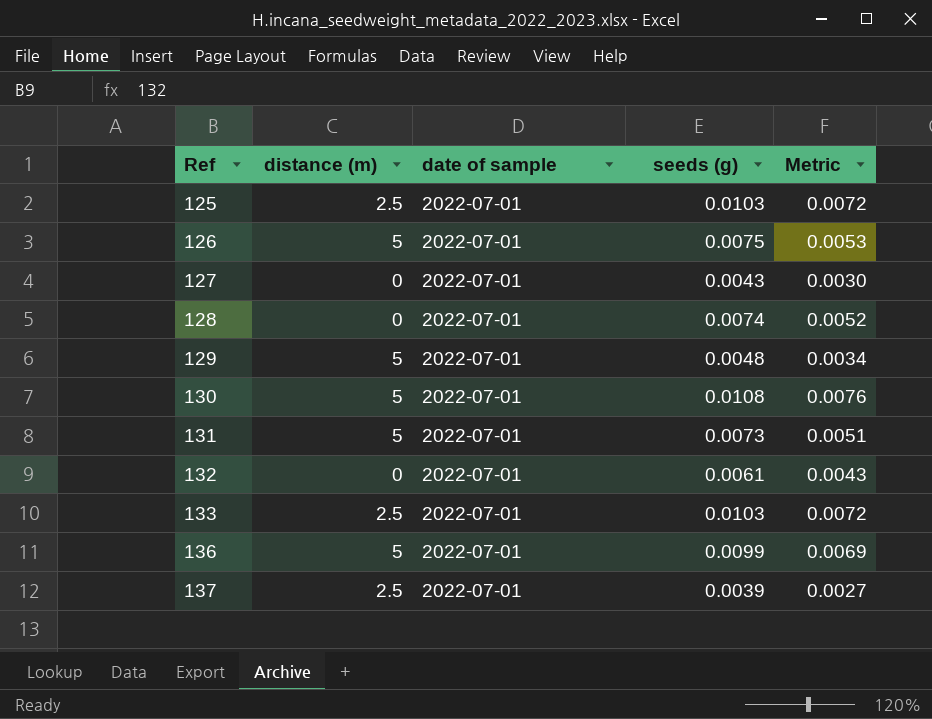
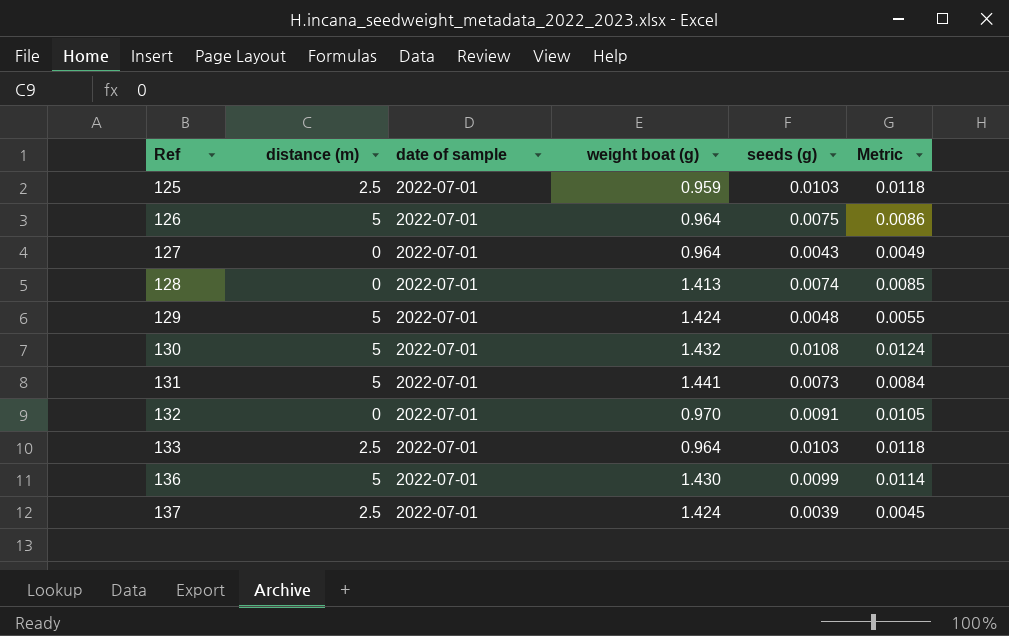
column weight boat (g) | position: none -> 4
column Metric | formula: [seeds (g)] * 0.7 -> [seeds (g)] * 1.15
132 | seeds (g): 0.0061 -> 0.0091

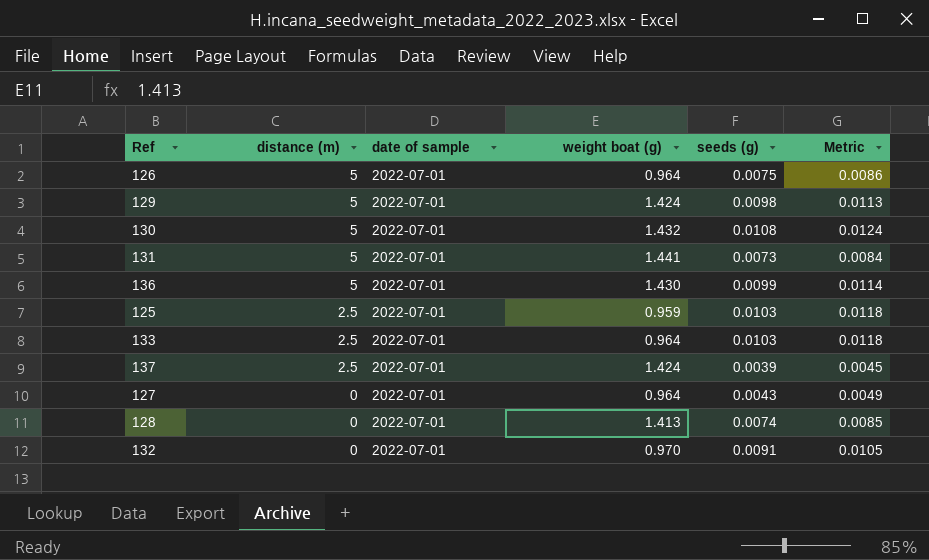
row order: Ref ascending -> distance (m) descending
129 | seeds (g): 0.0048 -> 0.0098
129 | Metric: 0.0055 -> 0.0113

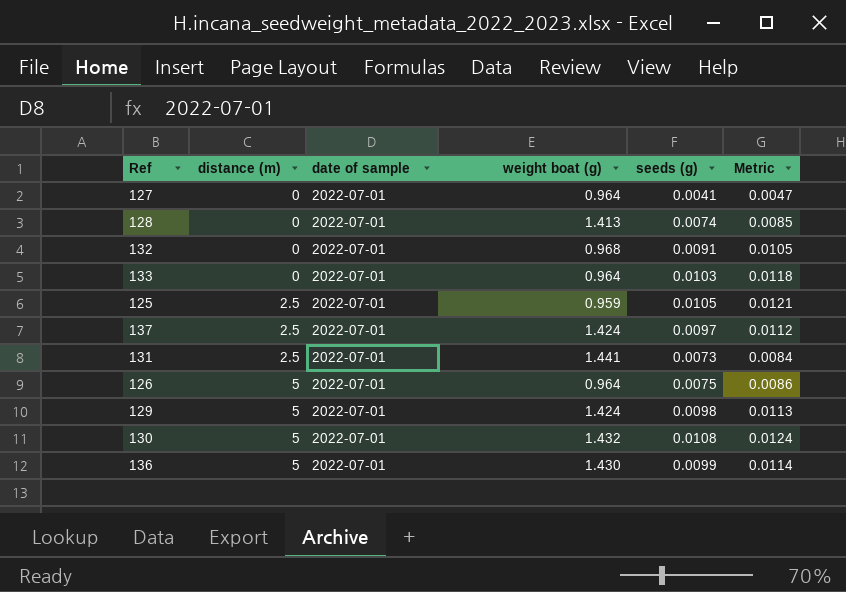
row order: distance (m) descending -> distance (m) ascending
127 | seeds (g): 0.0043 -> 0.0041
127 | Metric: 0.0049 -> 0.0047
132 | weight boat (g): 0.970 -> 0.968
133 | distance (m): 2.5 -> 0
125 | seeds (g): 0.0103 -> 0.0105
125 | Metric: 0.0118 -> 0.0121
137 | seeds (g): 0.0039 -> 0.0097
137 | Metric: 0.0045 -> 0.0112
131 | distance (m): 5 -> 2.5

